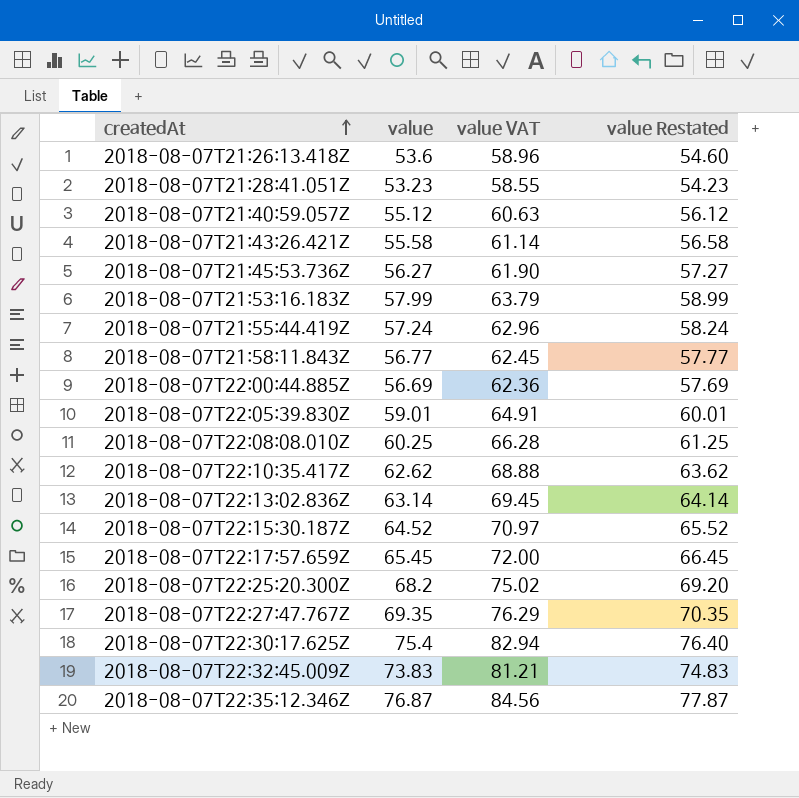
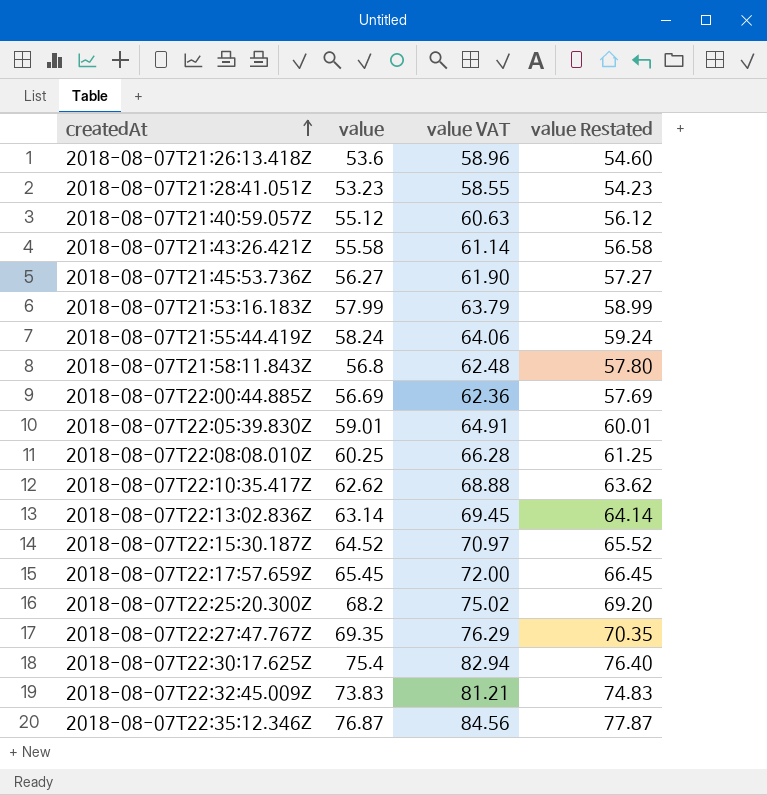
2018-08-07T21:55:44.419Z | value: 57.24 -> 58.24
2018-08-07T21:55:44.419Z | value VAT: 62.96 -> 64.06
2018-08-07T21:55:44.419Z | value Restated: 58.24 -> 59.24
2018-08-07T21:58:11.843Z | value: 56.77 -> 56.8
2018-08-07T21:58:11.843Z | value VAT: 62.45 -> 62.48
2018-08-07T21:58:11.843Z | value Restated: 57.77 -> 57.80

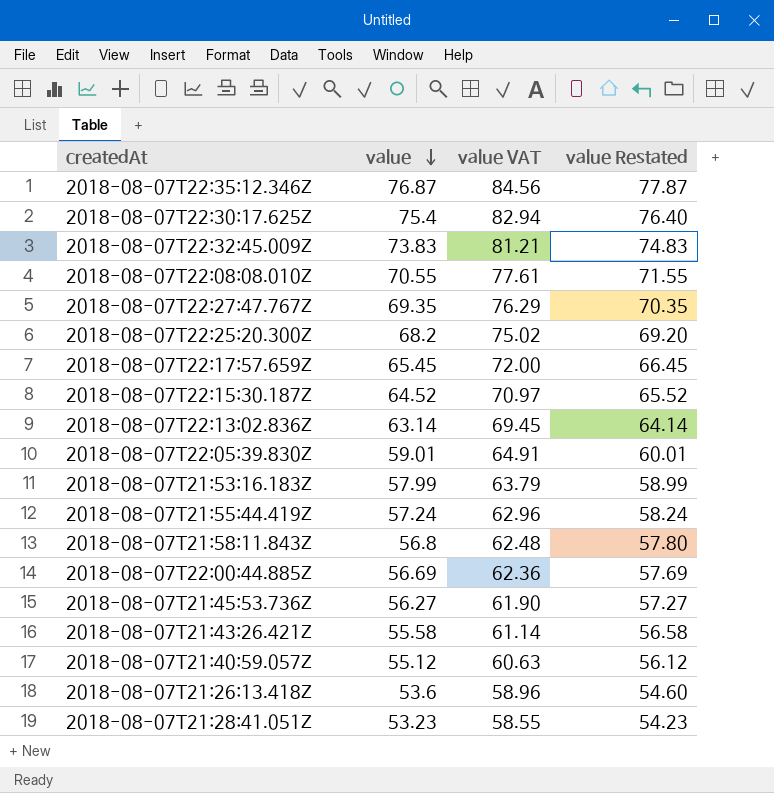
row order: createdAt ascending -> value descending
row 2018-08-07T22:10:35.417Z: 62.62 | 68.88 | 63.62 -> none
2018-08-07T22:08:08.010Z | value: 60.25 -> 70.55
2018-08-07T22:08:08.010Z | value VAT: 66.28 -> 77.61
2018-08-07T22:08:08.010Z | value Restated: 61.25 -> 71.55
2018-08-07T21:55:44.419Z | value: 58.24 -> 57.24
2018-08-07T21:55:44.419Z | value VAT: 64.06 -> 62.96
2018-08-07T21:55:44.419Z | value Restated: 59.24 -> 58.24

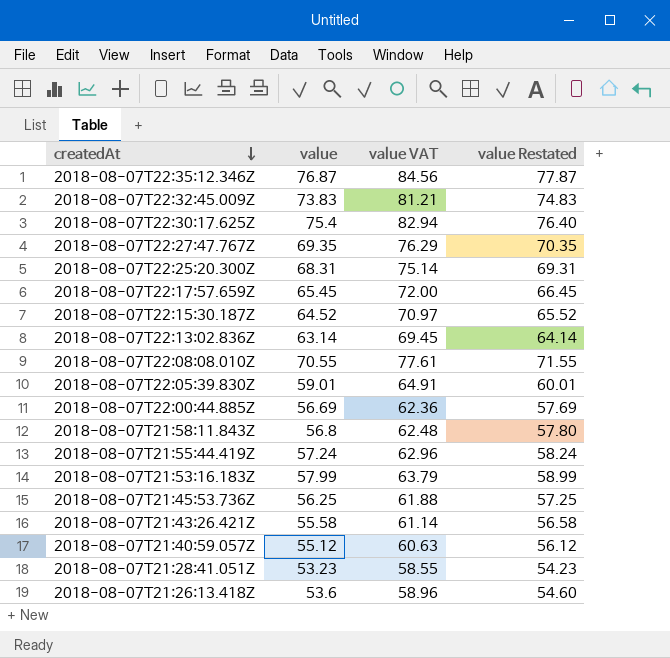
row order: value descending -> createdAt descending
2018-08-07T22:25:20.300Z | value: 68.2 -> 68.31
2018-08-07T22:25:20.300Z | value VAT: 75.02 -> 75.14
2018-08-07T22:25:20.300Z | value Restated: 69.20 -> 69.31
2018-08-07T21:45:53.736Z | value: 56.27 -> 56.25
2018-08-07T21:45:53.736Z | value VAT: 61.90 -> 61.88
2018-08-07T21:45:53.736Z | value Restated: 57.27 -> 57.25

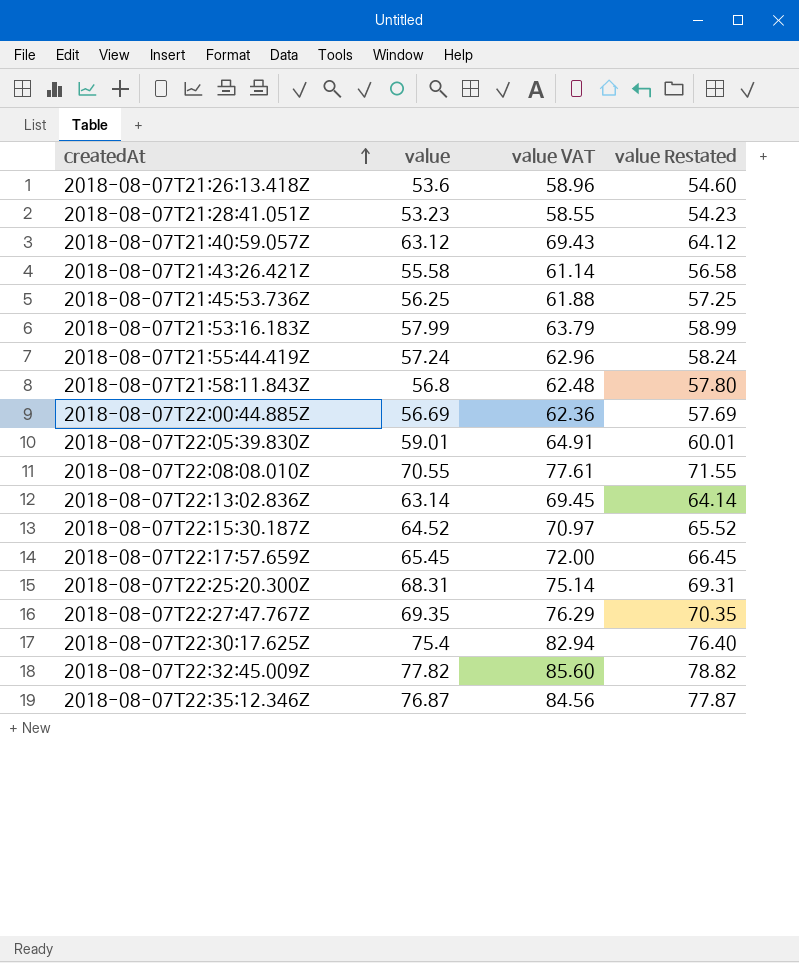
row order: createdAt descending -> createdAt ascending
2018-08-07T21:40:59.057Z | value: 55.12 -> 63.12
2018-08-07T21:40:59.057Z | value VAT: 60.63 -> 69.43
2018-08-07T21:40:59.057Z | value Restated: 56.12 -> 64.12
2018-08-07T22:32:45.009Z | value: 73.83 -> 77.82
2018-08-07T22:32:45.009Z | value VAT: 81.21 -> 85.60
2018-08-07T22:32:45.009Z | value Restated: 74.83 -> 78.82

